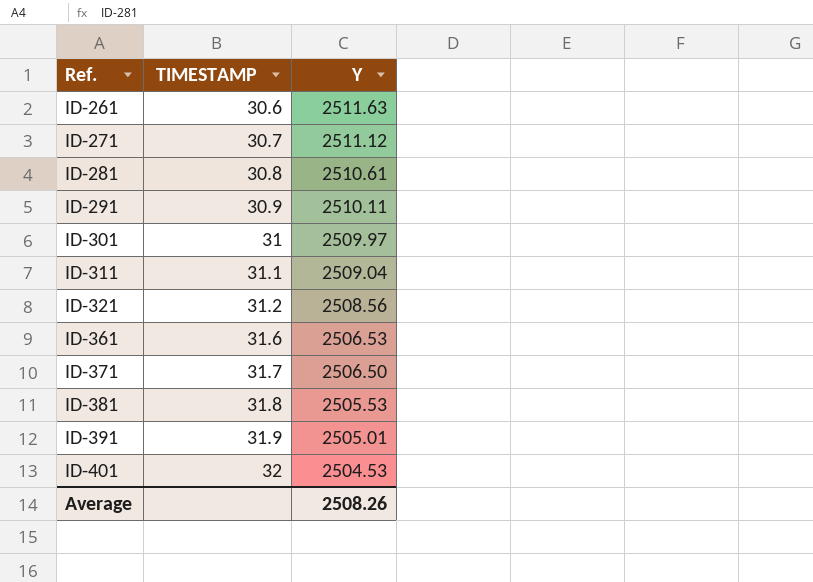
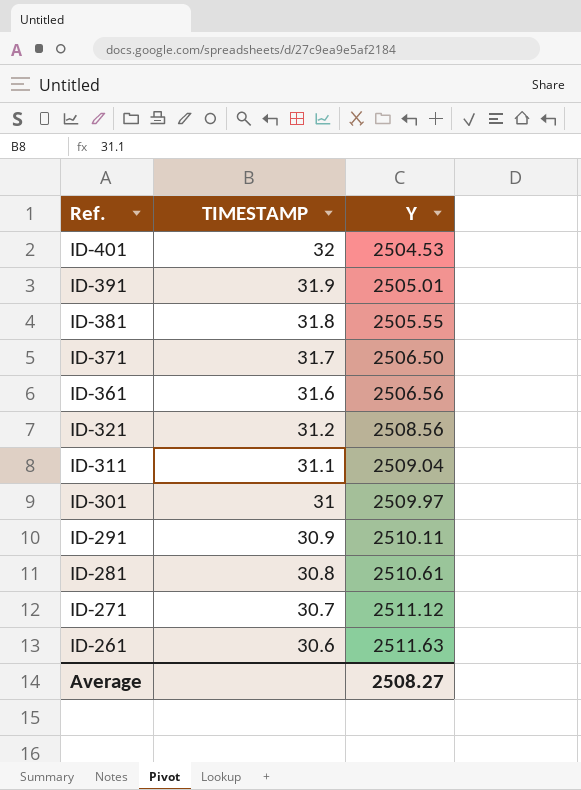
row order: Ref. ascending -> Ref. descending
ID-381 | Y: 2505.53 -> 2505.55
ID-361 | Y: 2506.53 -> 2506.56
Average | Y: 2508.26 -> 2508.27

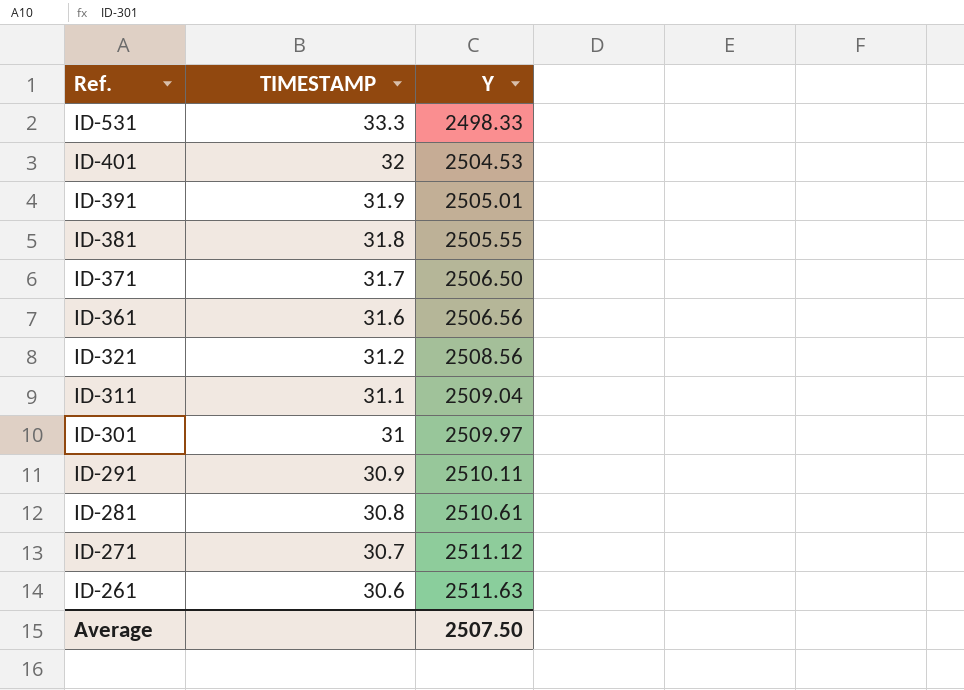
row ID-531: none -> 33.3 | 2498.33
Average | Y: 2508.27 -> 2507.50

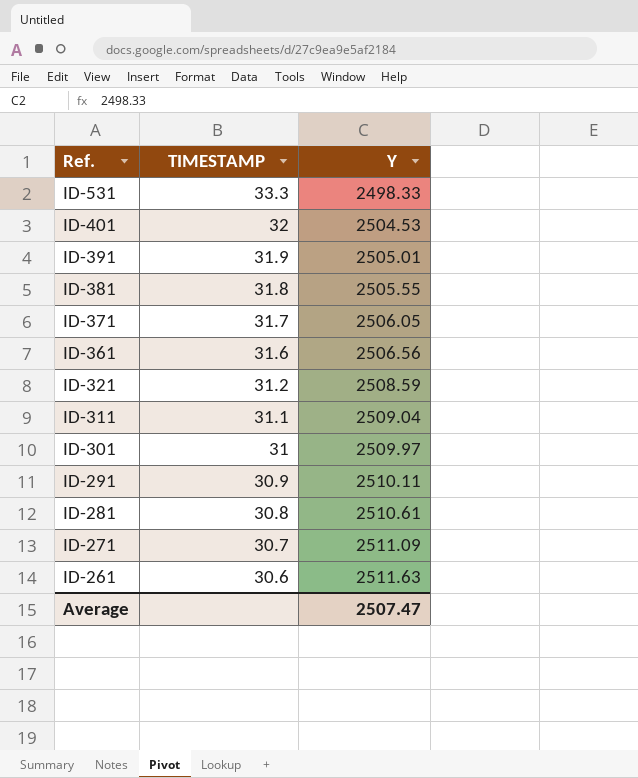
ID-371 | Y: 2506.50 -> 2506.05
ID-321 | Y: 2508.56 -> 2508.59
ID-271 | Y: 2511.12 -> 2511.09
Average | Y: 2507.50 -> 2507.47

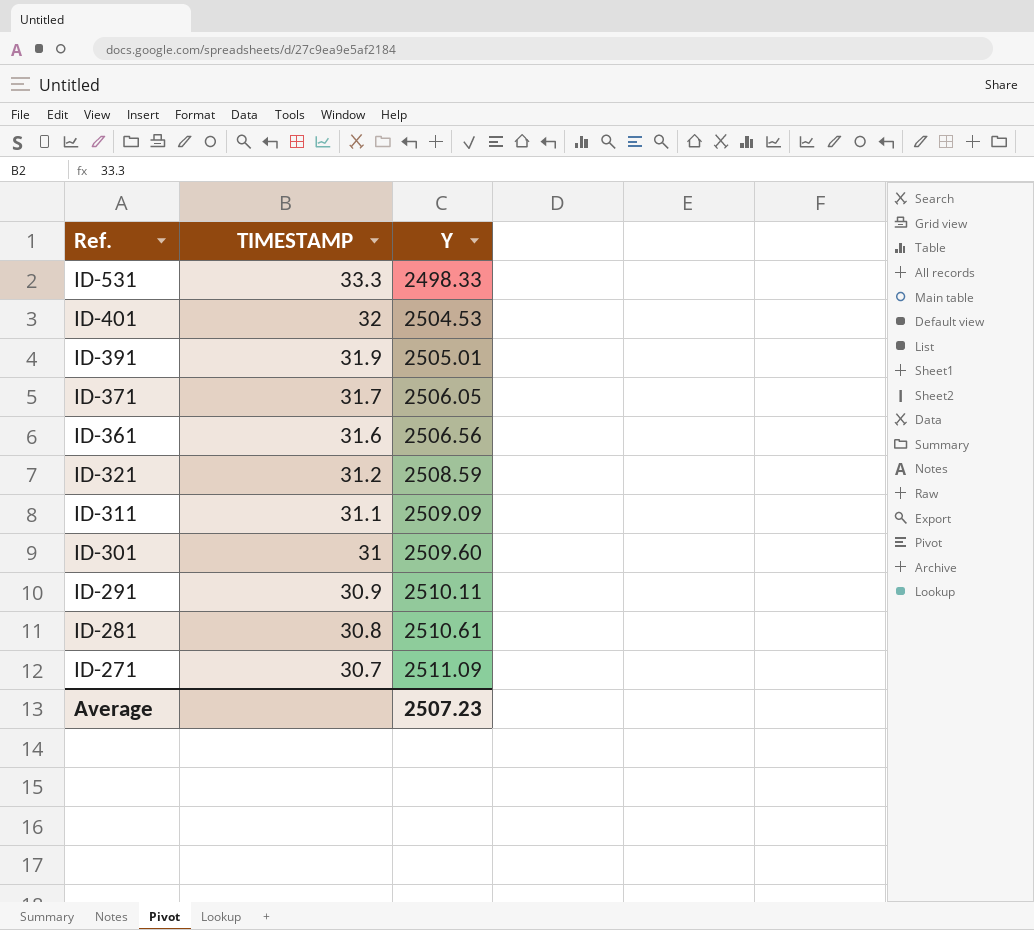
row ID-381: 31.8 | 2505.55 -> none
row ID-261: 30.6 | 2511.63 -> none
ID-311 | Y: 2509.04 -> 2509.09
ID-301 | Y: 2509.97 -> 2509.60
Average | Y: 2507.47 -> 2507.23

